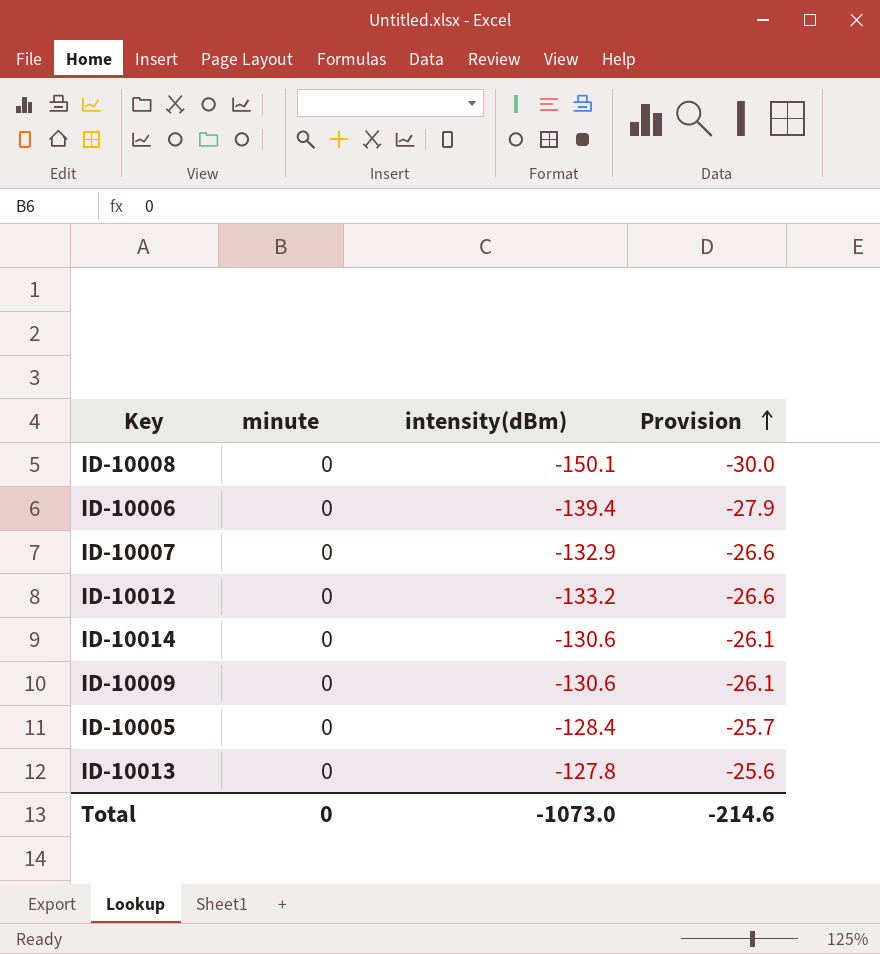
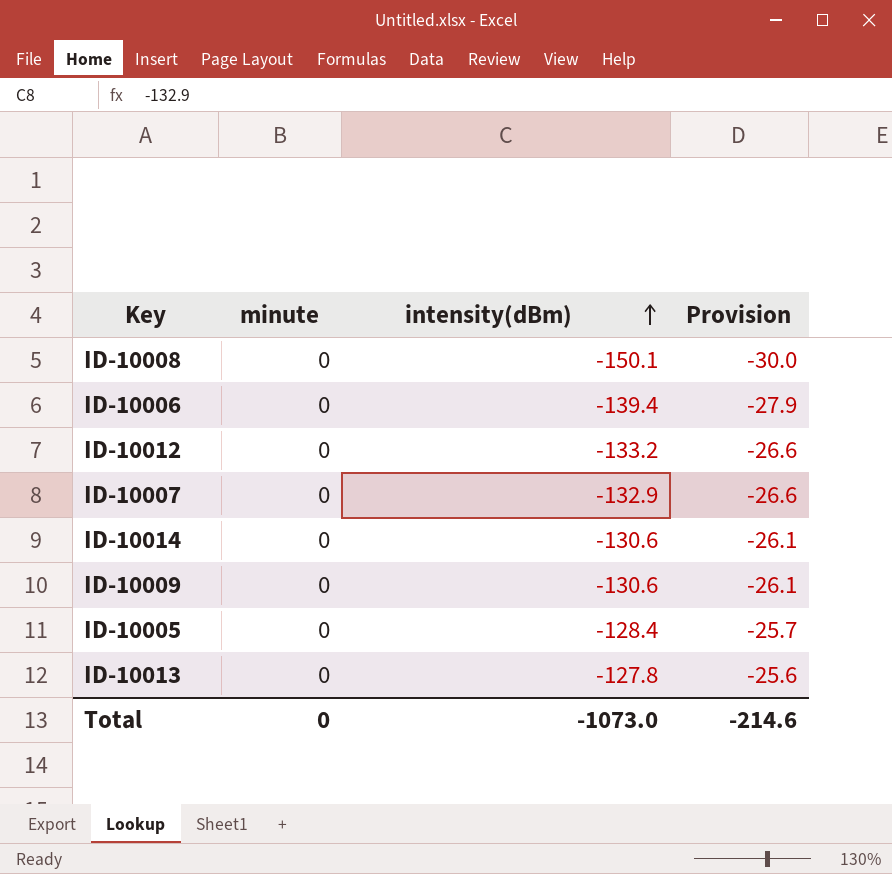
row order: Provision ascending -> intensity(dBm) ascending

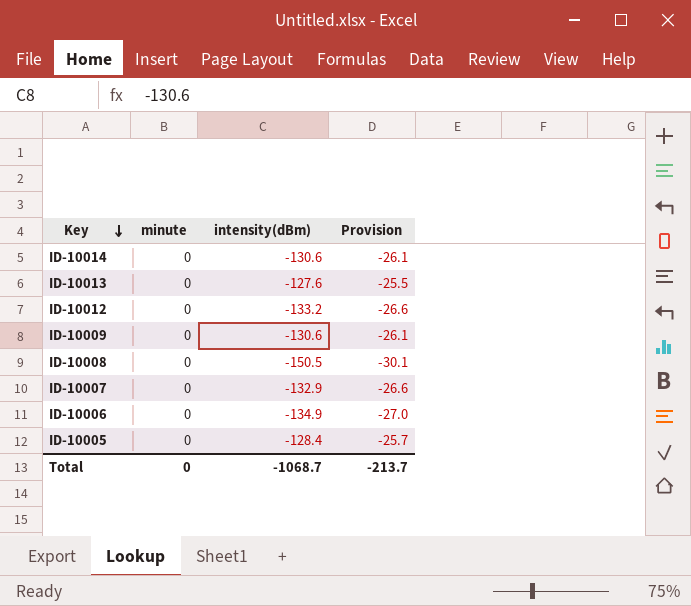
row order: intensity(dBm) ascending -> Key descending
ID-10013 | intensity(dBm): -127.8 -> -127.6
ID-10013 | Provision: -25.6 -> -25.5
ID-10008 | intensity(dBm): -150.1 -> -150.5
ID-10008 | Provision: -30.0 -> -30.1
ID-10006 | intensity(dBm): -139.4 -> -134.9
ID-10006 | Provision: -27.9 -> -27.0
Total | intensity(dBm): -1073.0 -> -1068.7
Total | Provision: -214.6 -> -213.7

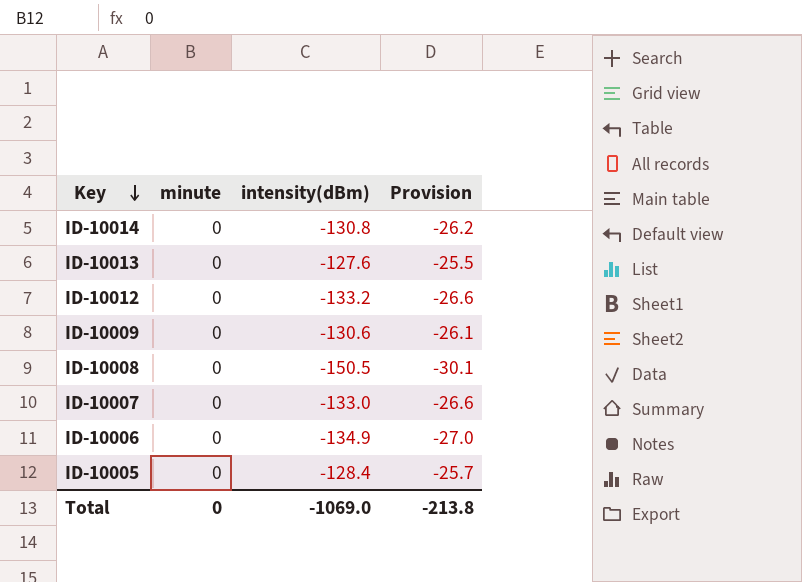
ID-10014 | intensity(dBm): -130.6 -> -130.8
ID-10014 | Provision: -26.1 -> -26.2
ID-10007 | intensity(dBm): -132.9 -> -133.0
Total | intensity(dBm): -1068.7 -> -1069.0
Total | Provision: -213.7 -> -213.8

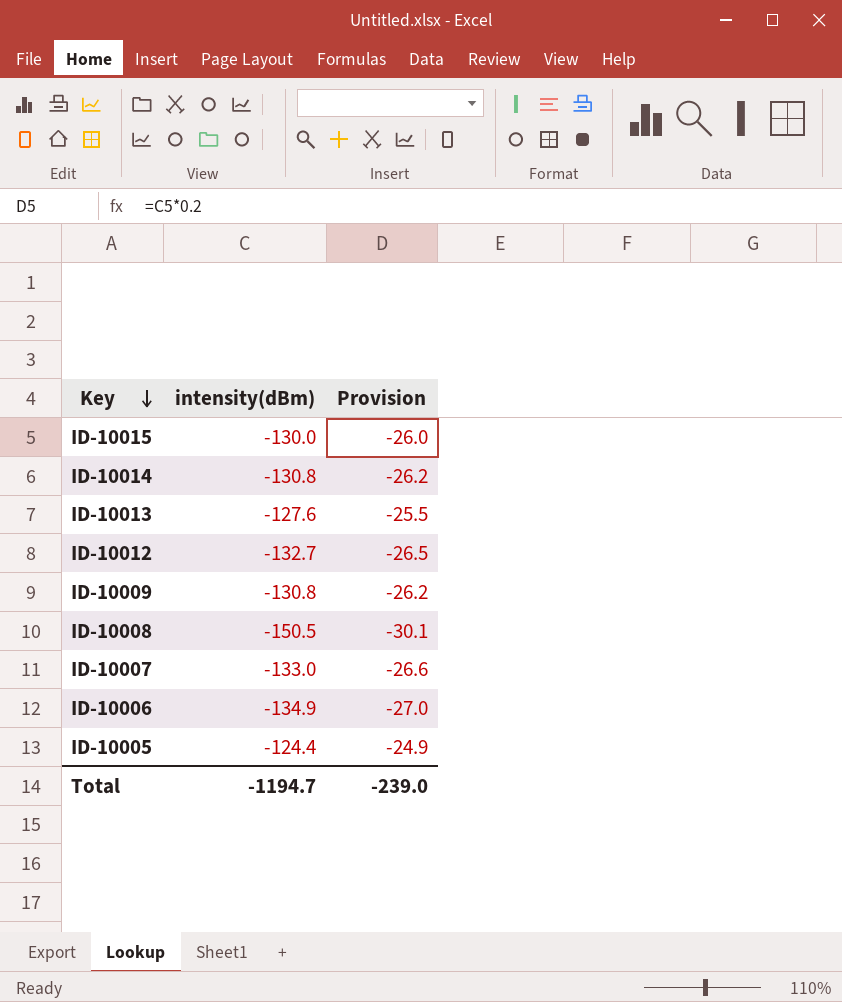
column minute | position: 2 -> none
row ID-10015: none -> -130.0 | -26.0
ID-10012 | intensity(dBm): -133.2 -> -132.7
ID-10012 | Provision: -26.6 -> -26.5
ID-10009 | intensity(dBm): -130.6 -> -130.8
ID-10009 | Provision: -26.1 -> -26.2
ID-10005 | intensity(dBm): -128.4 -> -124.4
ID-10005 | Provision: -25.7 -> -24.9
Total | intensity(dBm): -1069.0 -> -1194.7
Total | Provision: -213.8 -> -239.0

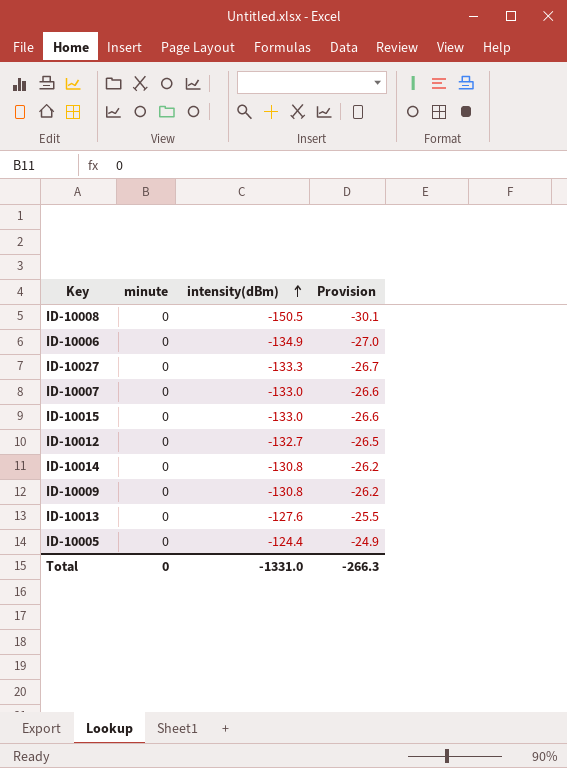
row order: Key descending -> intensity(dBm) ascending
column minute | position: none -> 2
row ID-10027: none -> 0 | -133.3 | -26.7
ID-10015 | intensity(dBm): -130.0 -> -133.0
ID-10015 | Provision: -26.0 -> -26.6
Total | intensity(dBm): -1194.7 -> -1331.0
Total | Provision: -239.0 -> -266.3

